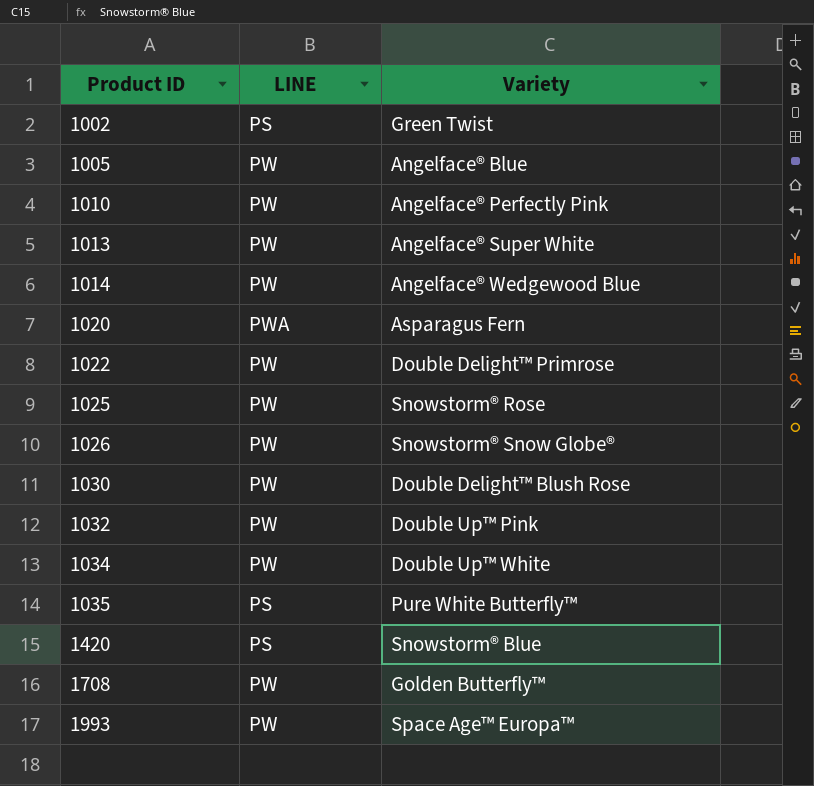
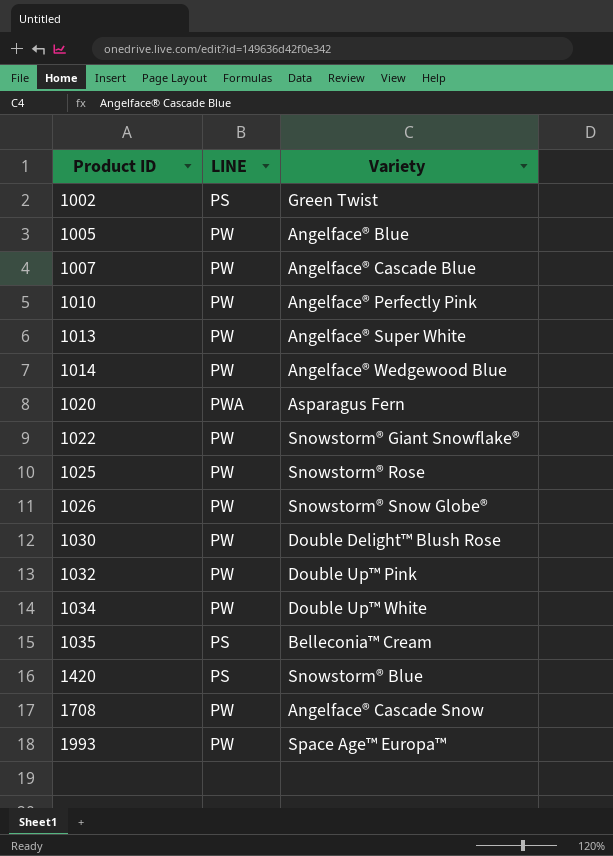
row 1007: none -> PW | Angelface® Cascade Blue
1022 | Variety: Double Delight™ Primrose -> Snowstorm® Giant Snowflake®
1035 | Variety: Pure White Butterfly™ -> Belleconia™ Cream
1708 | Variety: Golden Butterfly™ -> Angelface® Cascade Snow

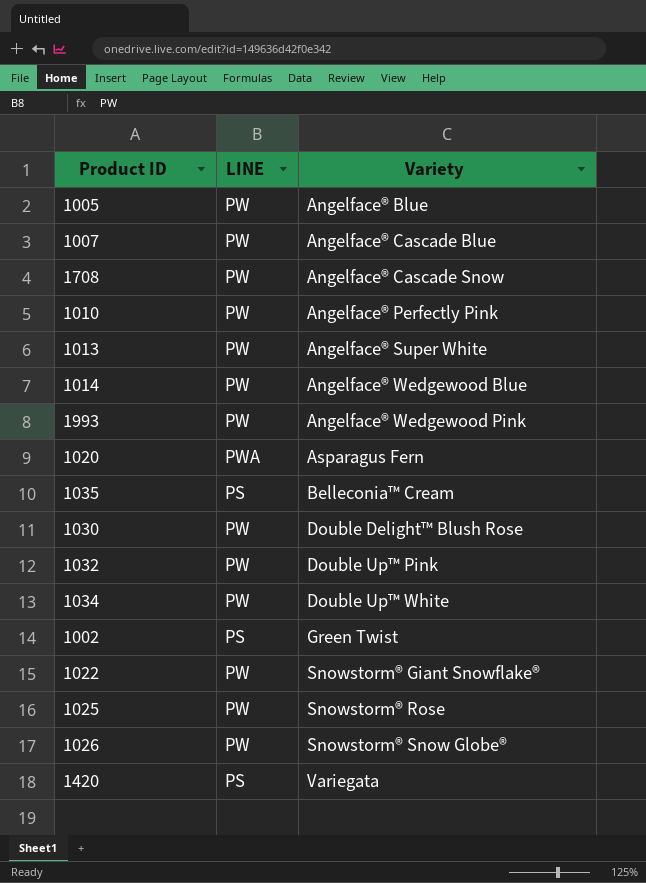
row order: Product ID ascending -> Variety ascending
1993 | Variety: Space Age™ Europa™ -> Angelface® Wedgewood Pink
1420 | Variety: Snowstorm® Blue -> Variegata

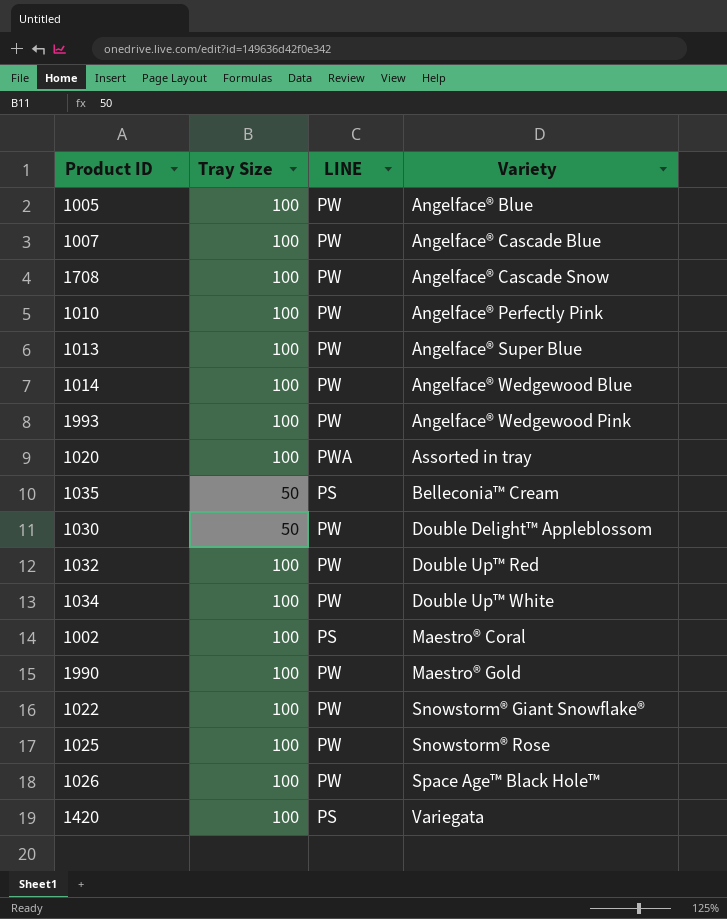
column Tray Size | position: none -> 2
1013 | Variety: Angelface® Super White -> Angelface® Super Blue
1020 | Variety: Asparagus Fern -> Assorted in tray
1030 | Variety: Double Delight™ Blush Rose -> Double Delight™ Appleblossom
1032 | Variety: Double Up™ Pink -> Double Up™ Red
1002 | Variety: Green Twist -> Maestro® Coral
row 1990: none -> 100 | PW | Maestro® Gold
1026 | Variety: Snowstorm® Snow Globe® -> Space Age™ Black Hole™

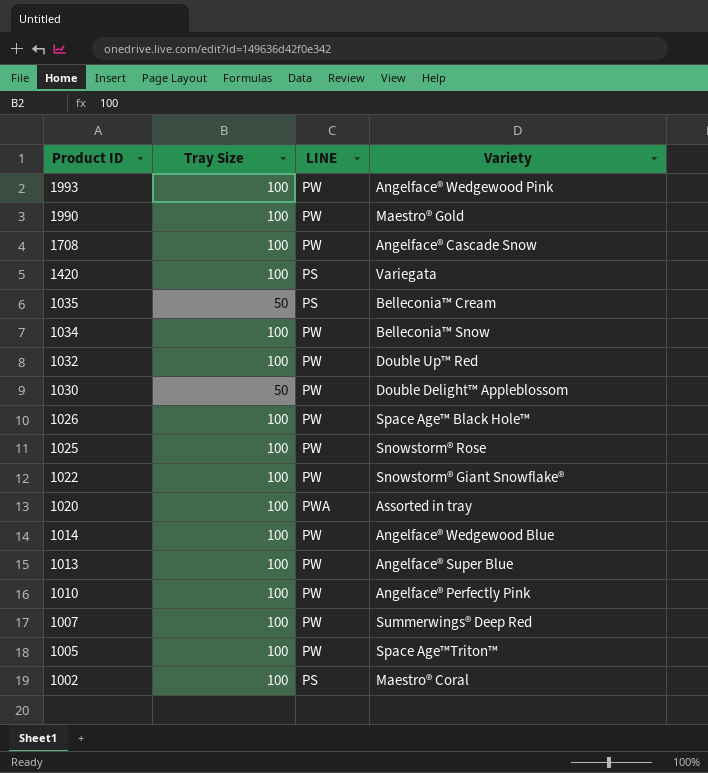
row order: Variety ascending -> Product ID descending
1034 | Variety: Double Up™ White -> Belleconia™ Snow
1007 | Variety: Angelface® Cascade Blue -> Summerwings® Deep Red
1005 | Variety: Angelface® Blue -> Space Age™Triton™

